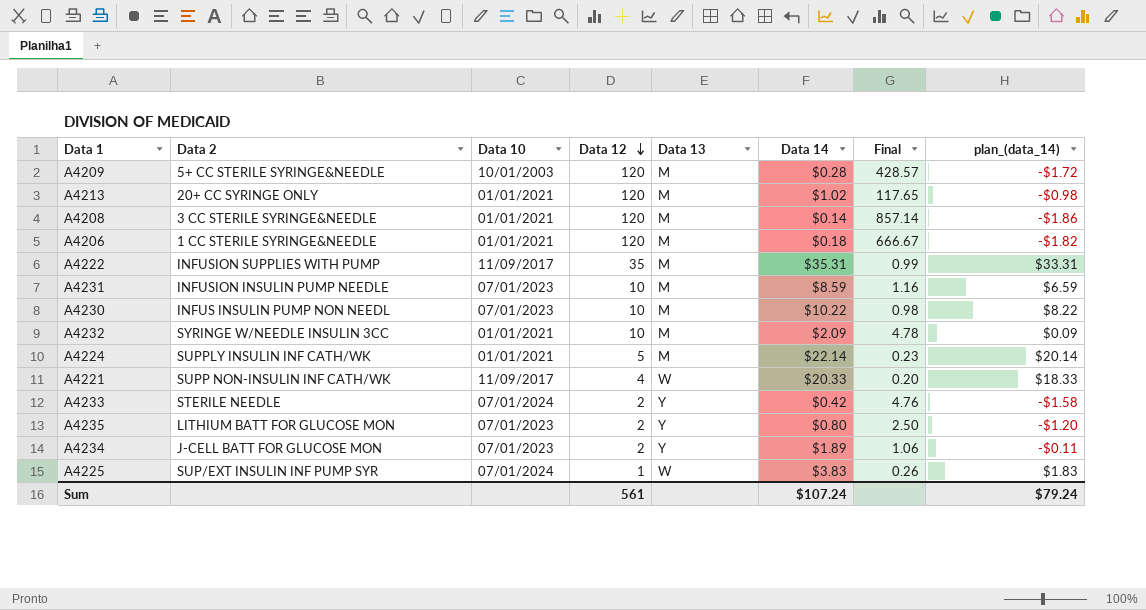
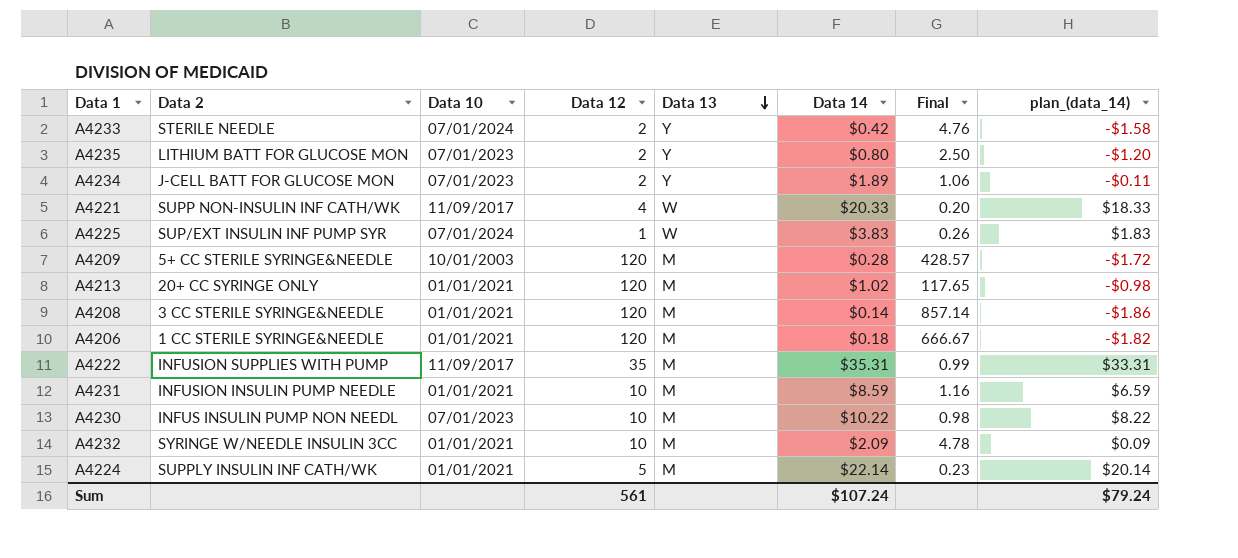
row order: Data 12 descending -> Data 13 descending
A4231 | Data 10: 07/01/2023 -> 01/01/2021

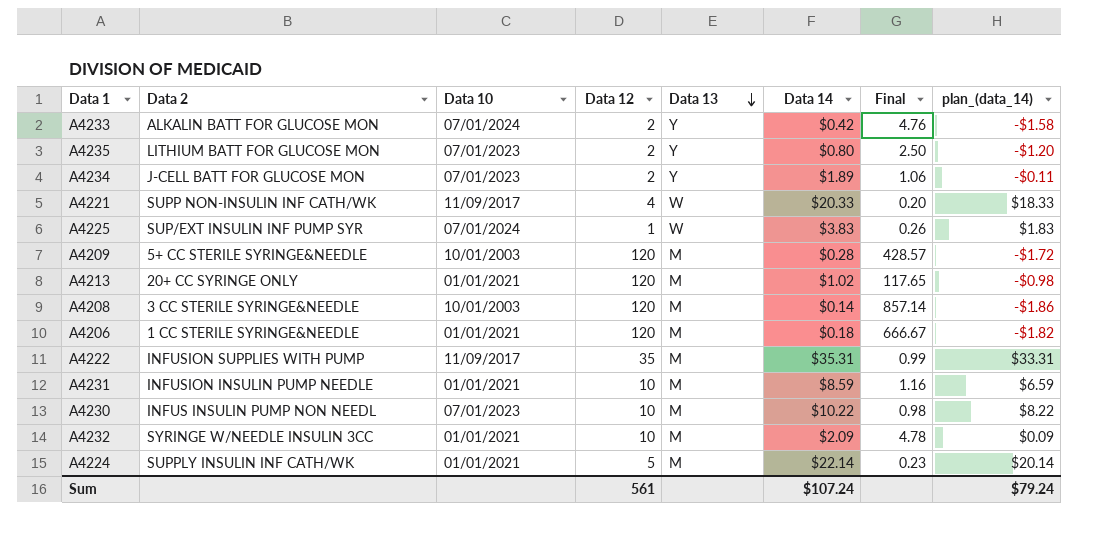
A4233 | Data 2: STERILE NEEDLE -> ALKALIN BATT FOR GLUCOSE MON
A4208 | Data 10: 01/01/2021 -> 10/01/2003

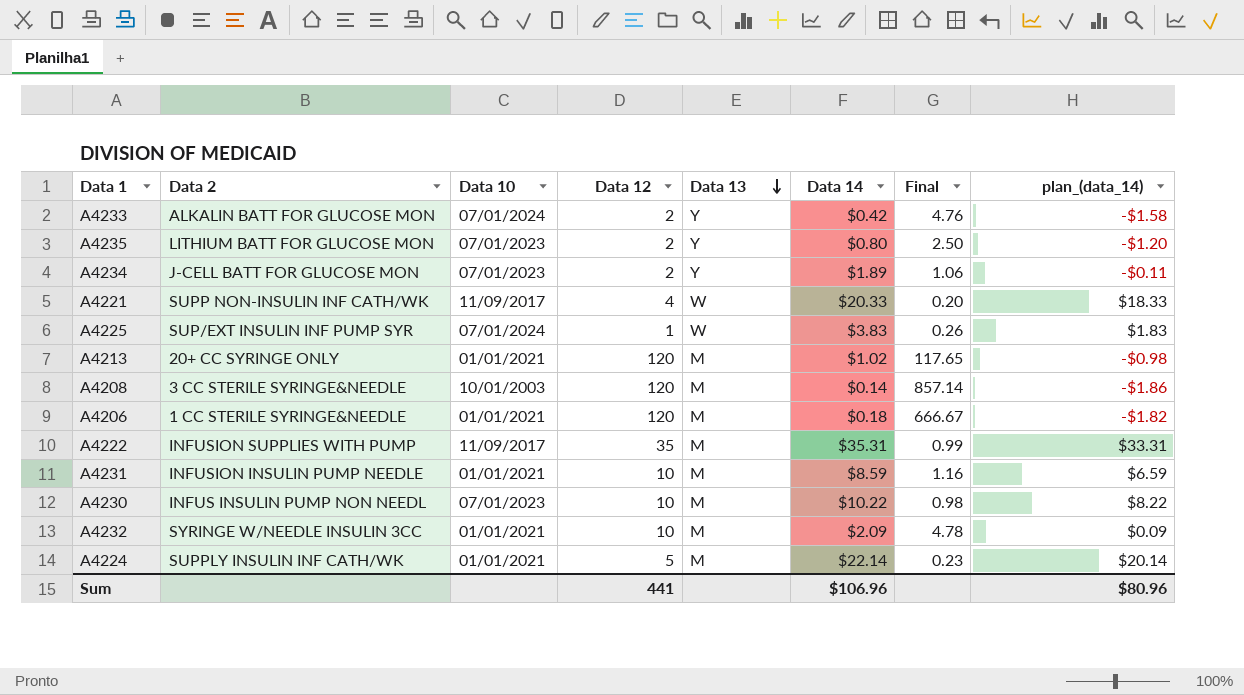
row A4209: 5+ CC STERILE SYRINGE&NEEDLE | 10/01/2003 | 120 | M | $0.28 | 428.57 | -$1.72 -> none
Sum | Data 12: 561 -> 441
Sum | Data 14: $107.24 -> $106.96
Sum | plan_(data_14): $79.24 -> $80.96

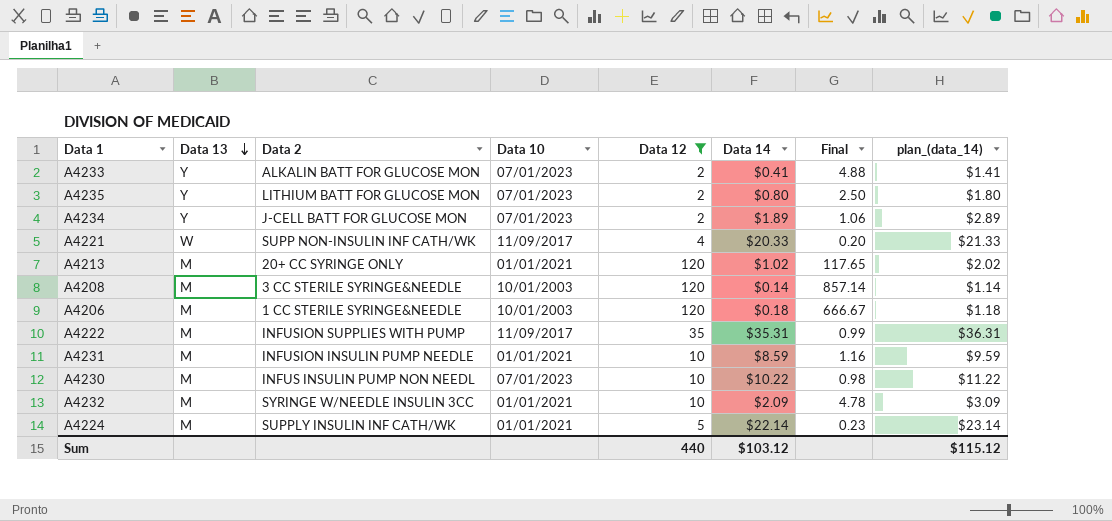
filter: none -> Data 12 != 1
column Data 13 | position: 5 -> 2
column plan_(data_14) | formula: [Data 14] - 2 -> [Data 14] + 1
A4233 | Data 10: 07/01/2024 -> 07/01/2023
A4233 | Data 14: $0.42 -> $0.41
A4233 | Final: 4.76 -> 4.88
A4206 | Data 10: 01/01/2021 -> 10/01/2003
Sum | Data 12: 441 -> 440
Sum | Data 14: $106.96 -> $103.12
Sum | plan_(data_14): $80.96 -> $115.12

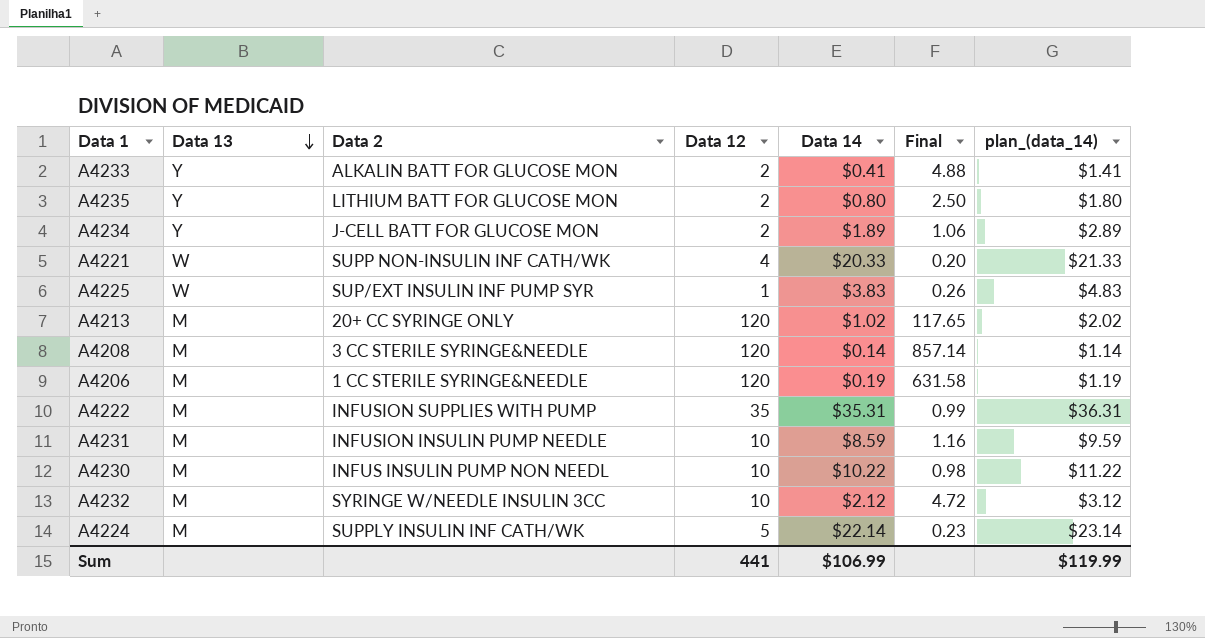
filter: Data 12 != 1 -> none
column Data 10 | position: 4 -> none
A4206 | Data 14: $0.18 -> $0.19
A4206 | Final: 666.67 -> 631.58
A4206 | plan_(data_14): $1.18 -> $1.19
A4232 | Data 14: $2.09 -> $2.12
A4232 | Final: 4.78 -> 4.72
A4232 | plan_(data_14): $3.09 -> $3.12
Sum | Data 12: 440 -> 441
Sum | Data 14: $103.12 -> $106.99
Sum | plan_(data_14): $115.12 -> $119.99

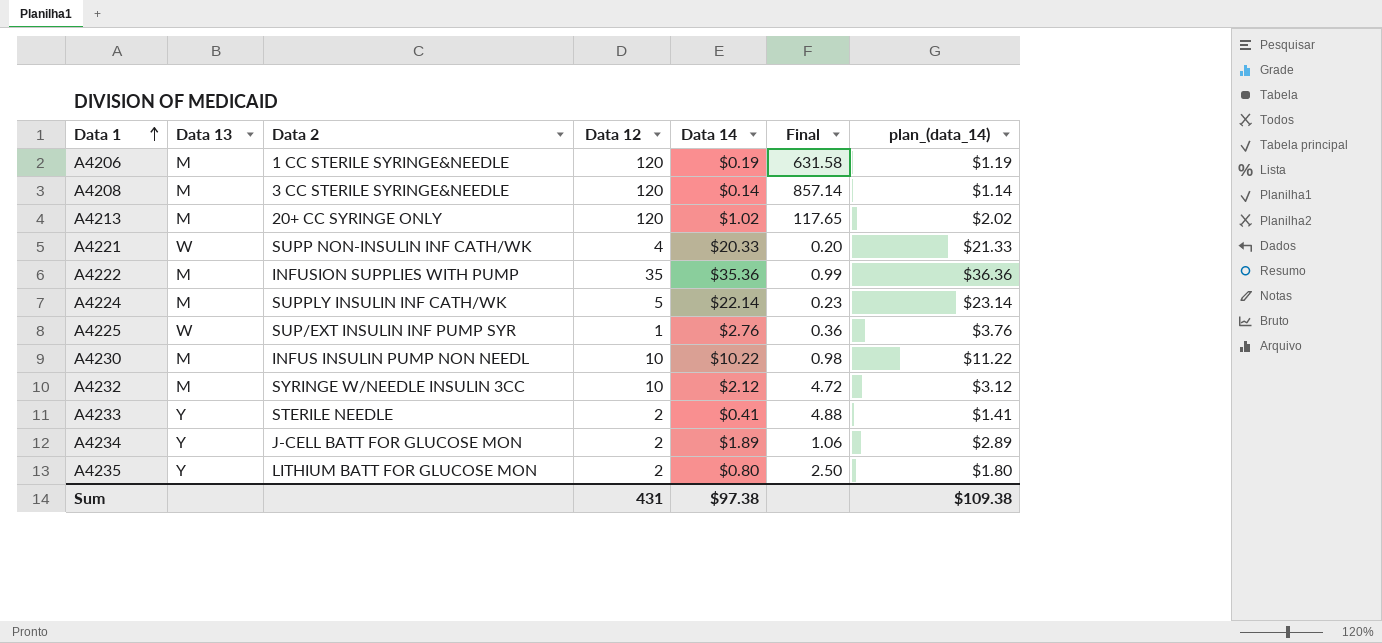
row order: Data 13 descending -> Data 1 ascending
row A4231: M | INFUSION INSULIN PUMP NEEDLE | 10 | $8.59 | 1.16 | $9.59 -> none
A4222 | Data 14: $35.31 -> $35.36
A4222 | plan_(data_14): $36.31 -> $36.36
A4225 | Data 14: $3.83 -> $2.76
A4225 | Final: 0.26 -> 0.36
A4225 | plan_(data_14): $4.83 -> $3.76
A4233 | Data 2: ALKALIN BATT FOR GLUCOSE MON -> STERILE NEEDLE
Sum | Data 12: 441 -> 431
Sum | Data 14: $106.99 -> $97.38
Sum | plan_(data_14): $119.99 -> $109.38

